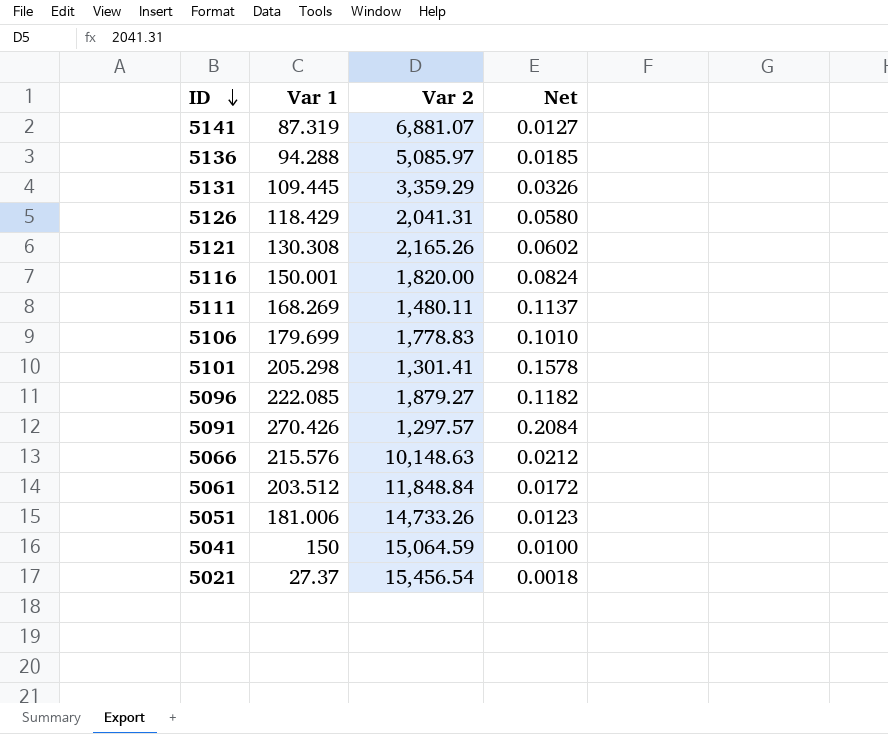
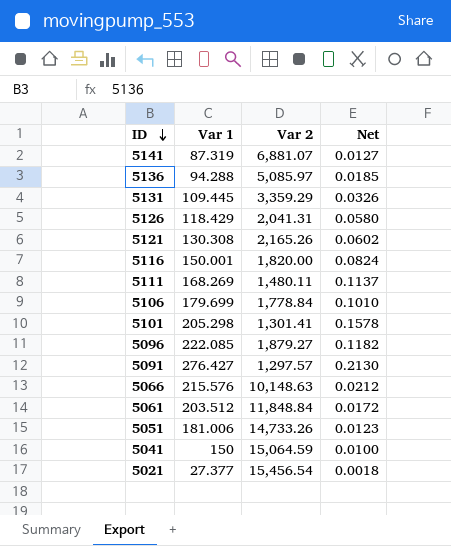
5106 | Var 2: 1,778.83 -> 1,778.84
5091 | Var 1: 270.426 -> 276.427
5091 | Net: 0.2084 -> 0.2130
5021 | Var 1: 27.37 -> 27.377

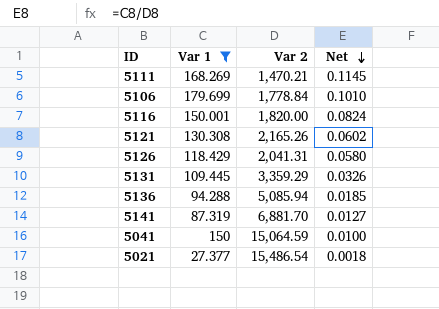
filter: none -> Var 1 <= 179.699
row order: ID descending -> Net descending
5111 | Var 2: 1,480.11 -> 1,470.21
5111 | Net: 0.1137 -> 0.1145
5136 | Var 2: 5,085.97 -> 5,085.94
5141 | Var 2: 6,881.07 -> 6,881.70
5021 | Var 2: 15,456.54 -> 15,486.54

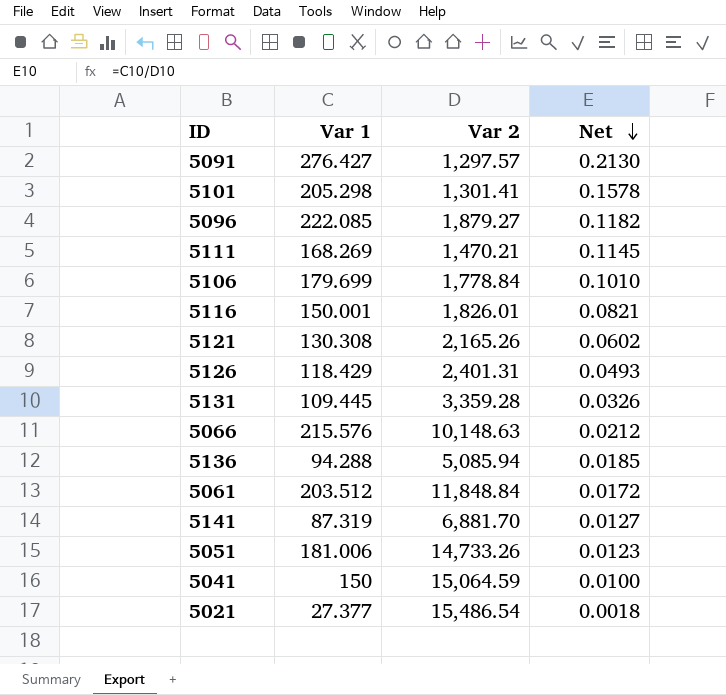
filter: Var 1 <= 179.699 -> none
5116 | Var 2: 1,820.00 -> 1,826.01
5116 | Net: 0.0824 -> 0.0821
5126 | Var 2: 2,041.31 -> 2,401.31
5126 | Net: 0.0580 -> 0.0493
5131 | Var 2: 3,359.29 -> 3,359.28

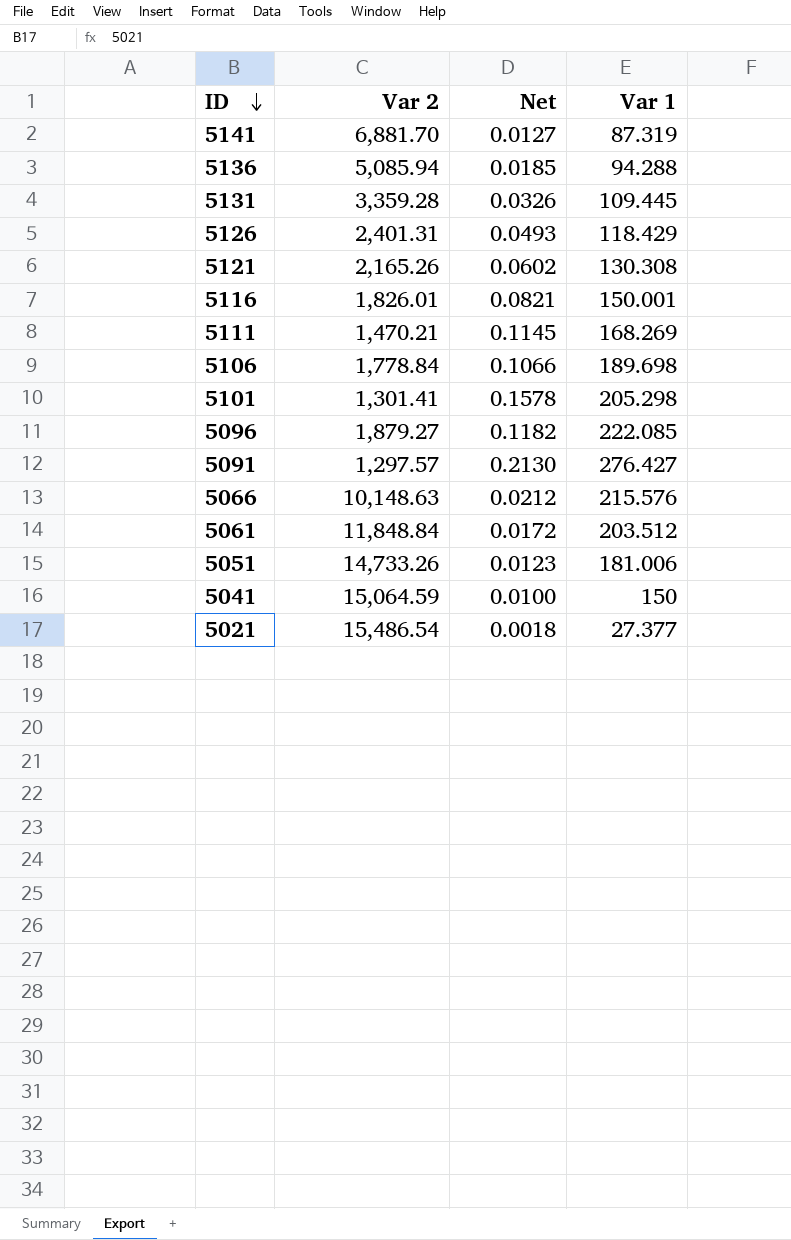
row order: Net descending -> ID descending
column Var 1 | position: 2 -> 4
5106 | Net: 0.1010 -> 0.1066
5106 | Var 1: 179.699 -> 189.698

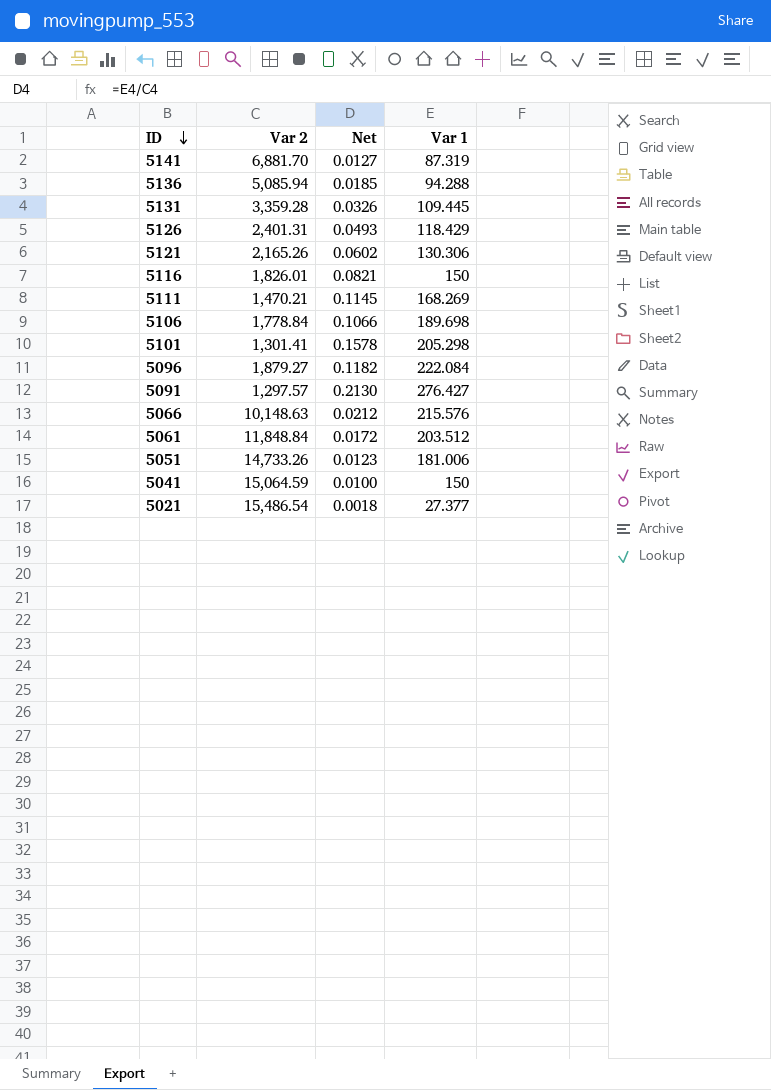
5121 | Var 1: 130.308 -> 130.306
5116 | Var 1: 150.001 -> 150
5096 | Var 1: 222.085 -> 222.084

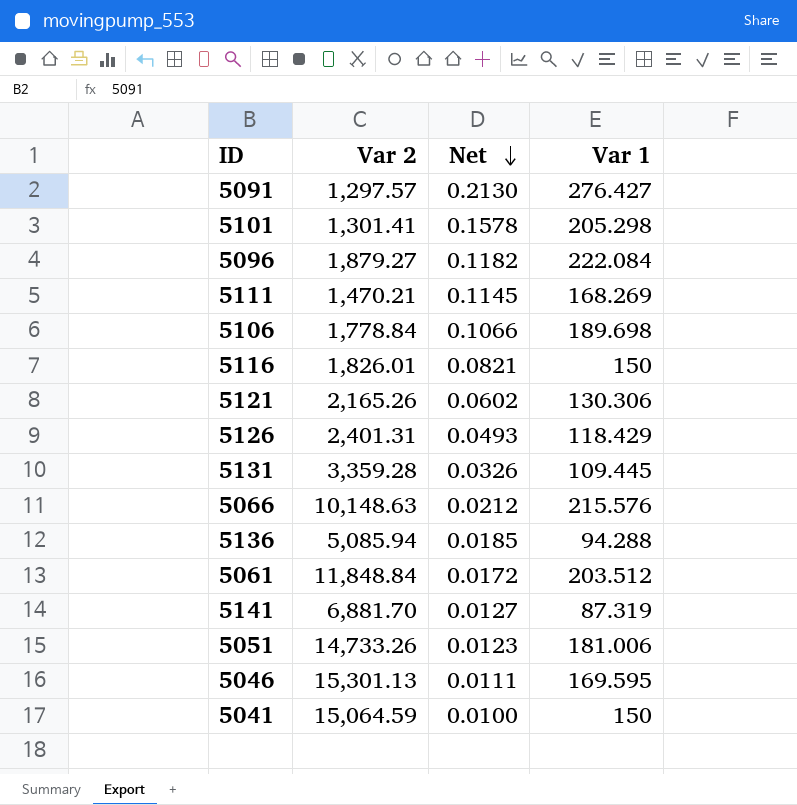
row order: ID descending -> Net descending
row 5021: 15,486.54 | 0.0018 | 27.377 -> none
row 5046: none -> 15,301.13 | 0.0111 | 169.595

